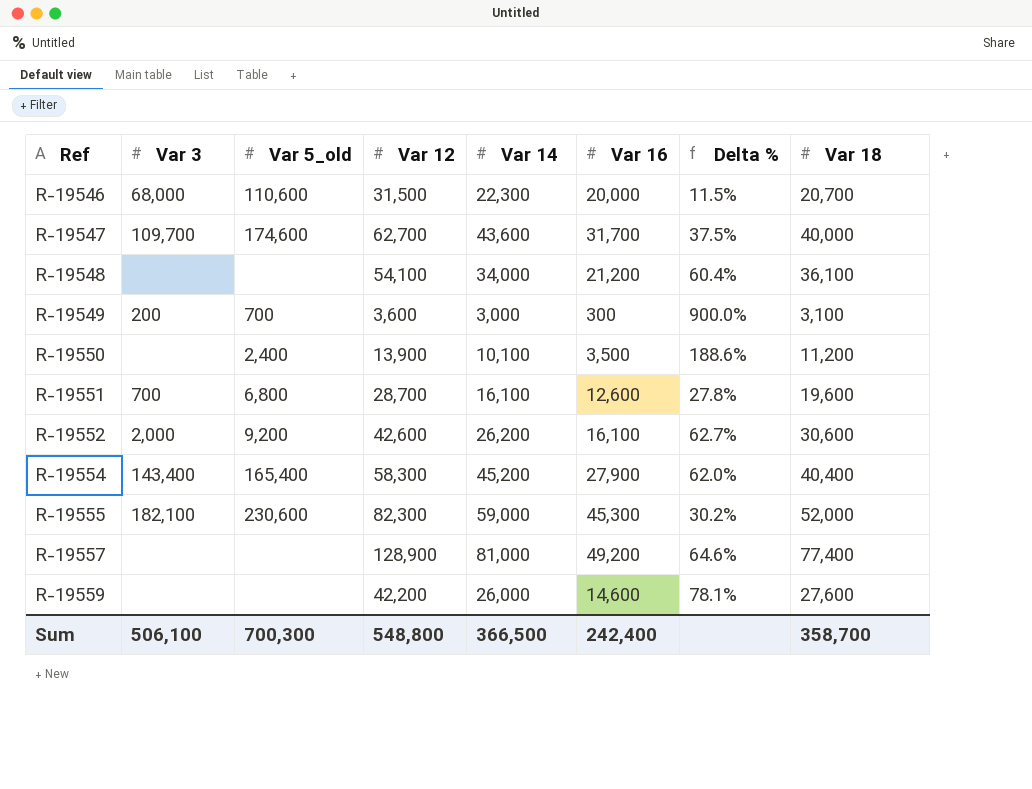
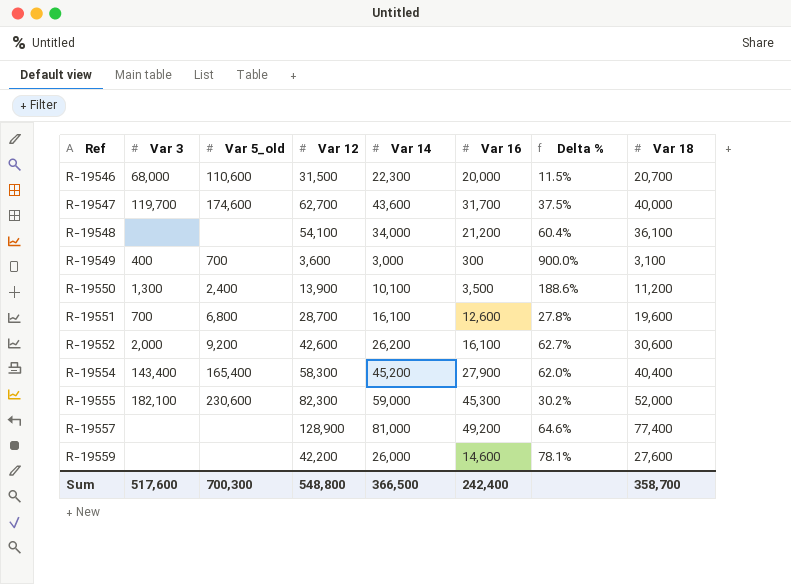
R-19547 | Var 3: 109,700 -> 119,700
R-19549 | Var 3: 200 -> 400
R-19550 | Var 3: none -> 1,300
Sum | Var 3: 506,100 -> 517,600

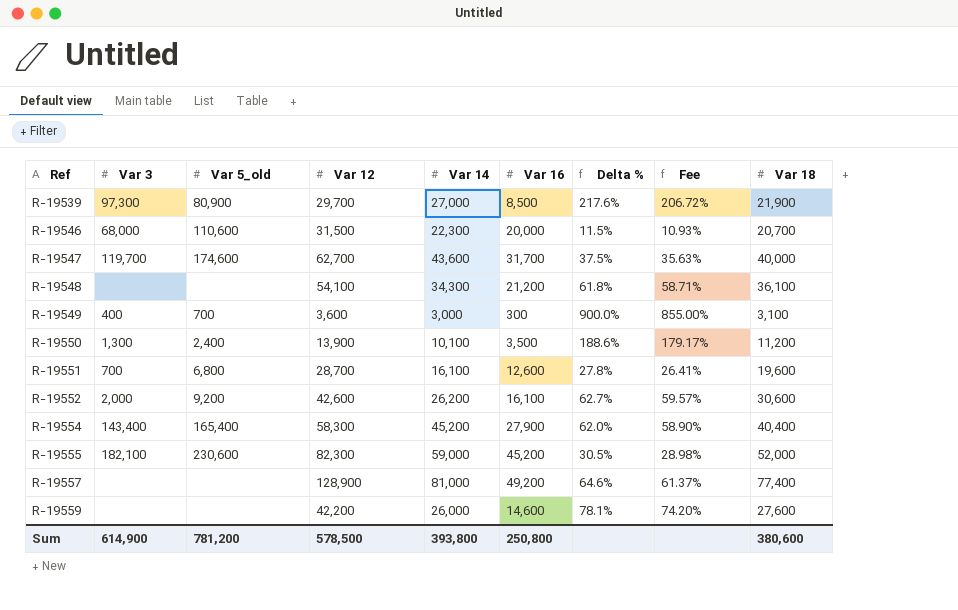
column Fee | formula: none -> [Delta %] * 0.95
row R-19539: none -> 97,300 | 80,900 | 29,700 | 27,000 | 8,500 | 217.6% | 206.72% | 21,900
R-19548 | Var 14: 34,000 -> 34,300
R-19548 | Delta %: 60.4% -> 61.8%
R-19555 | Var 16: 45,300 -> 45,200
R-19555 | Delta %: 30.2% -> 30.5%
Sum | Var 3: 517,600 -> 614,900
Sum | Var 5_old: 700,300 -> 781,200
Sum | Var 12: 548,800 -> 578,500
Sum | Var 14: 366,500 -> 393,800
Sum | Var 16: 242,400 -> 250,800
Sum | Var 18: 358,700 -> 380,600

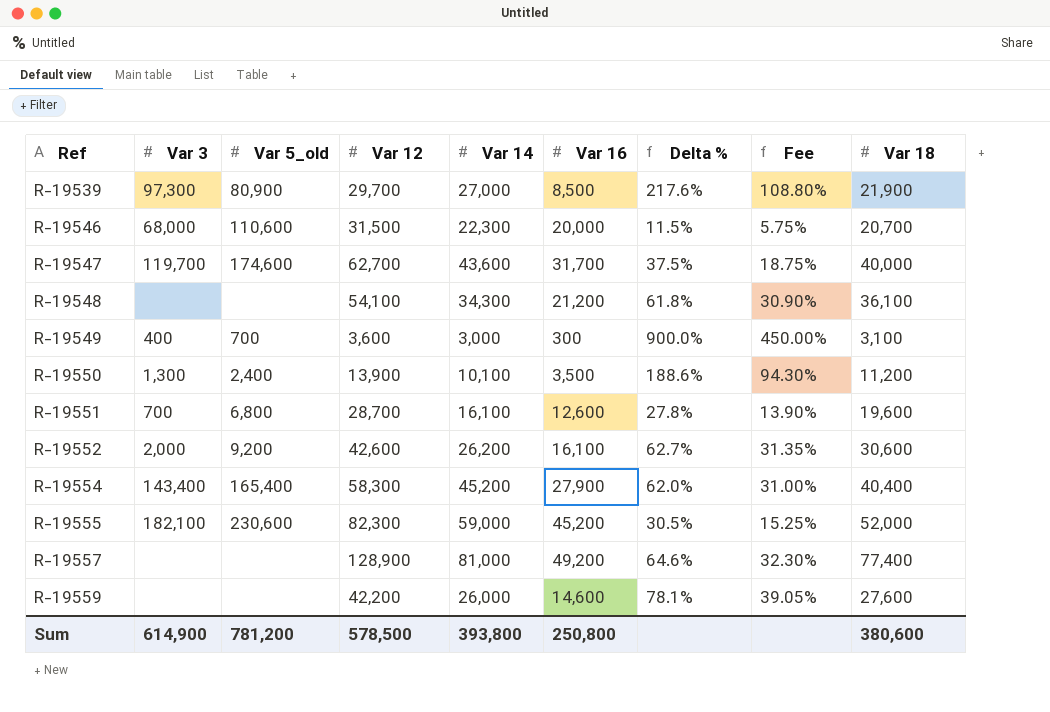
column Fee | formula: [Delta %] * 0.95 -> [Delta %] * 0.5

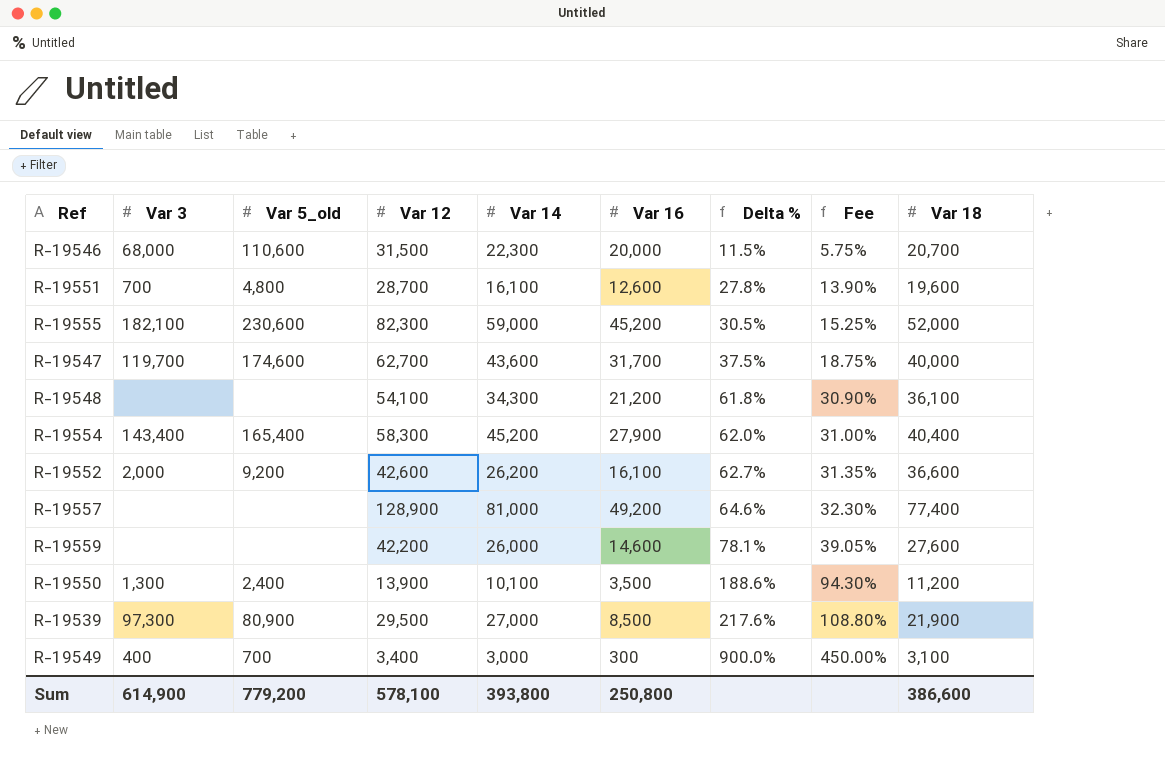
row order: Ref ascending -> Delta % ascending
R-19551 | Var 5_old: 6,800 -> 4,800
R-19552 | Var 18: 30,600 -> 36,600
R-19539 | Var 12: 29,700 -> 29,500
R-19549 | Var 12: 3,600 -> 3,400
Sum | Var 5_old: 781,200 -> 779,200
Sum | Var 12: 578,500 -> 578,100
Sum | Var 18: 380,600 -> 386,600

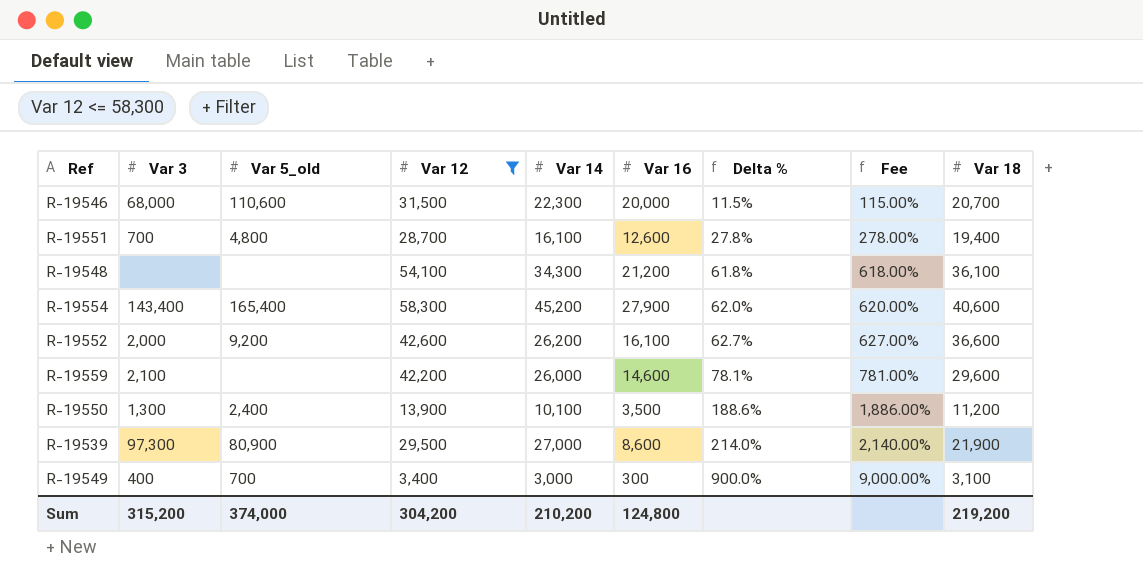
filter: none -> Var 12 <= 58,300
column Fee | formula: [Delta %] * 0.5 -> [Delta %] * 10
R-19551 | Var 18: 19,600 -> 19,400
R-19554 | Var 18: 40,400 -> 40,600
R-19559 | Var 3: none -> 2,100
R-19559 | Var 18: 27,600 -> 29,600
R-19539 | Var 16: 8,500 -> 8,600
R-19539 | Delta %: 217.6% -> 214.0%
Sum | Var 3: 614,900 -> 315,200
Sum | Var 5_old: 779,200 -> 374,000
Sum | Var 12: 578,100 -> 304,200
Sum | Var 14: 393,800 -> 210,200
Sum | Var 16: 250,800 -> 124,800
Sum | Var 18: 386,600 -> 219,200

